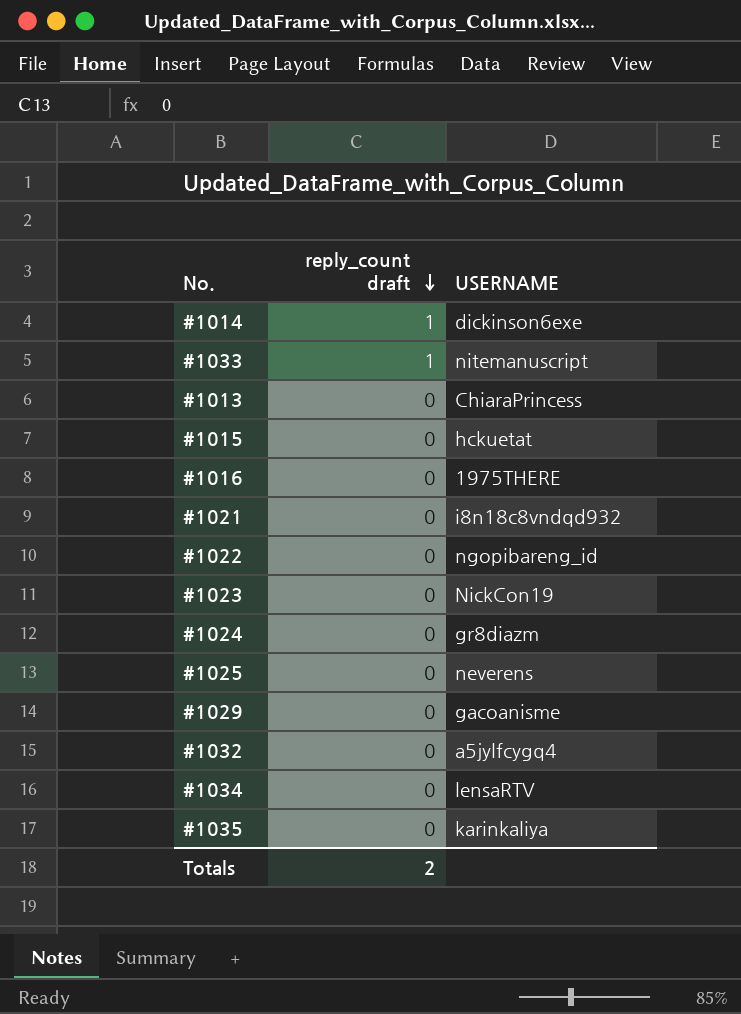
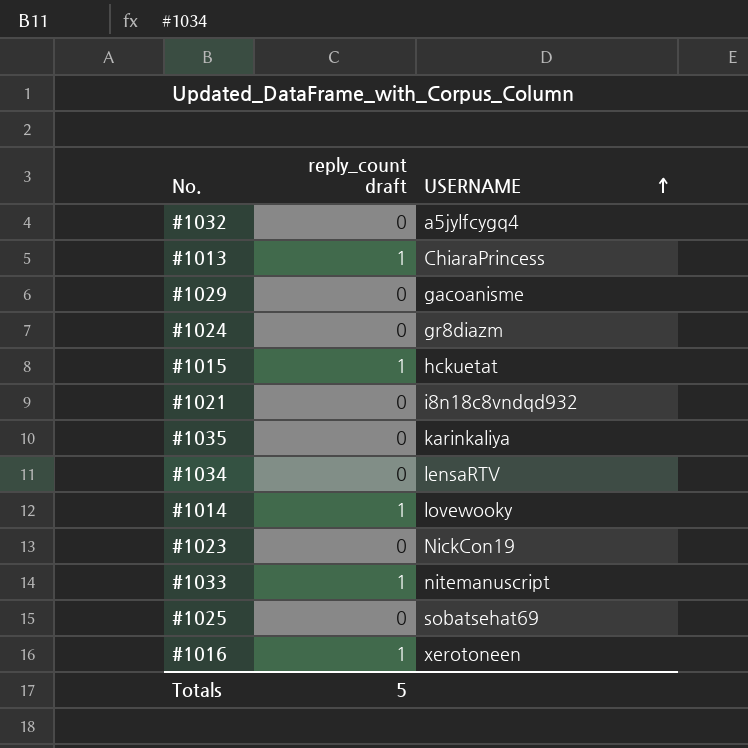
row order: reply_count draft descending -> USERNAME ascending
row #1022: 0 | ngopibareng_id -> none
#1013 | reply_count draft: 0 -> 1
#1015 | reply_count draft: 0 -> 1
#1014 | USERNAME: dickinson6exe -> lovewooky
#1025 | USERNAME: neverens -> sobatsehat69
#1016 | reply_count draft: 0 -> 1
#1016 | USERNAME: 1975THERE -> xerotoneen
Totals | reply_count draft: 2 -> 5

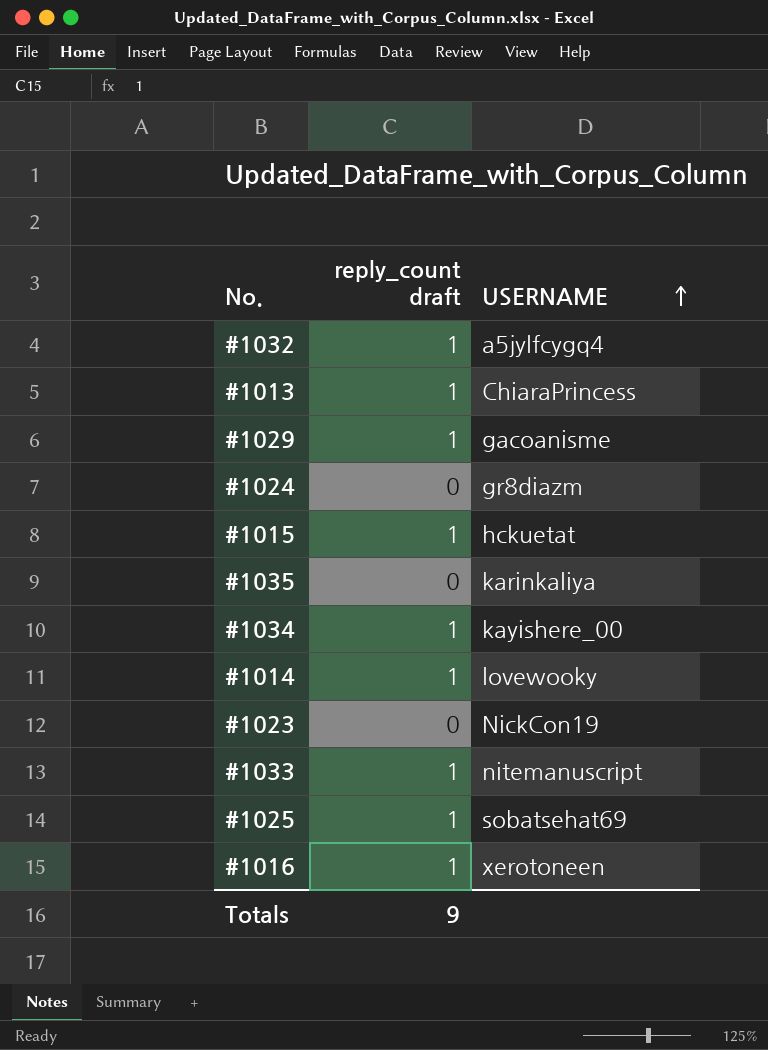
row #1021: 0 | i8n18c8vndqd932 -> none
#1032 | reply_count draft: 0 -> 1
#1029 | reply_count draft: 0 -> 1
#1034 | reply_count draft: 0 -> 1
#1034 | USERNAME: lensaRTV -> kayishere_00
#1025 | reply_count draft: 0 -> 1
Totals | reply_count draft: 5 -> 9

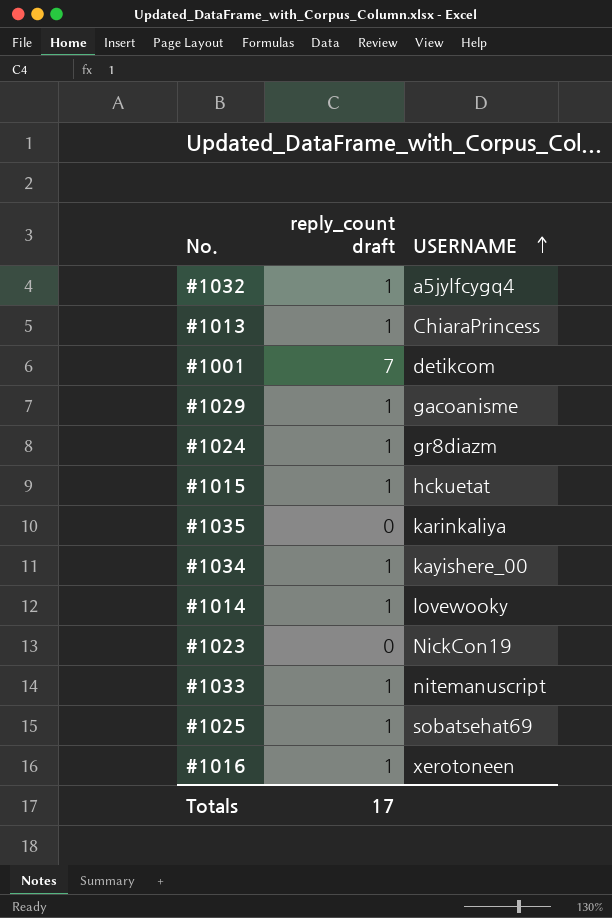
row #1001: none -> 7 | detikcom
#1024 | reply_count draft: 0 -> 1
Totals | reply_count draft: 9 -> 17

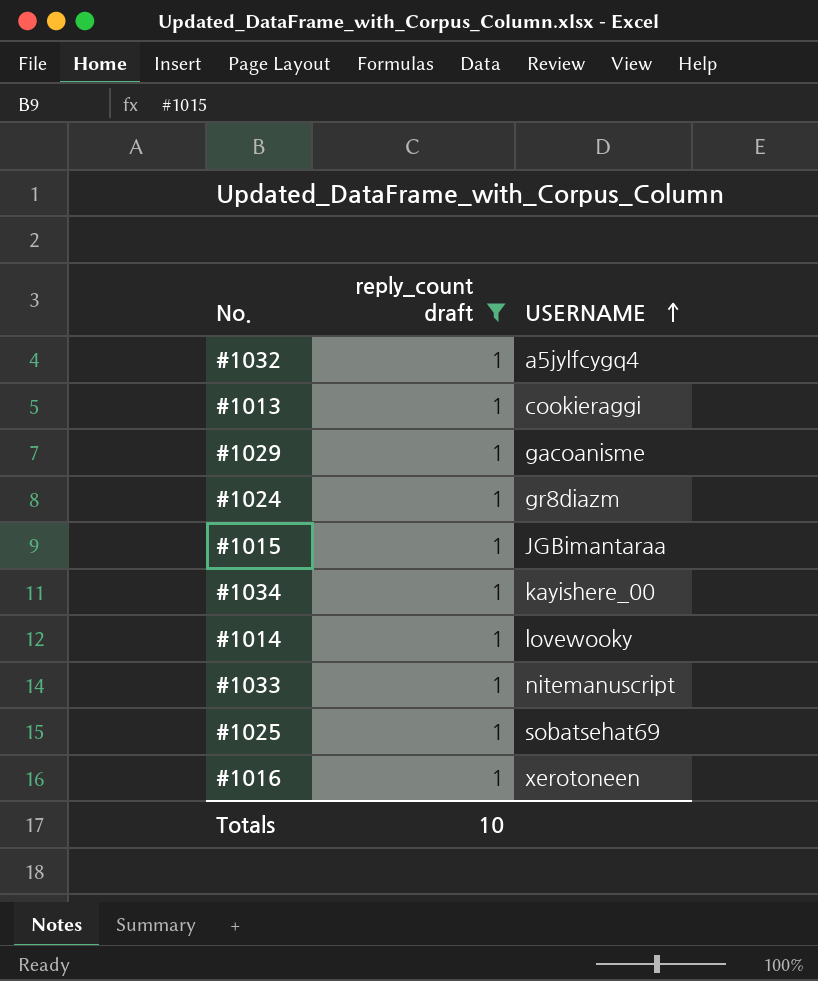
filter: none -> reply_count draft = 1
#1013 | USERNAME: ChiaraPrincess -> cookieraggi
#1015 | USERNAME: hckuetat -> JGBimantaraa
Totals | reply_count draft: 17 -> 10

